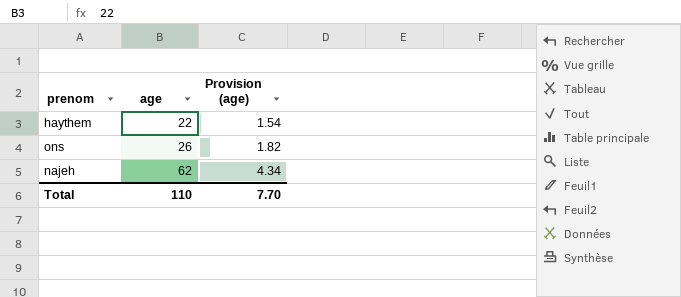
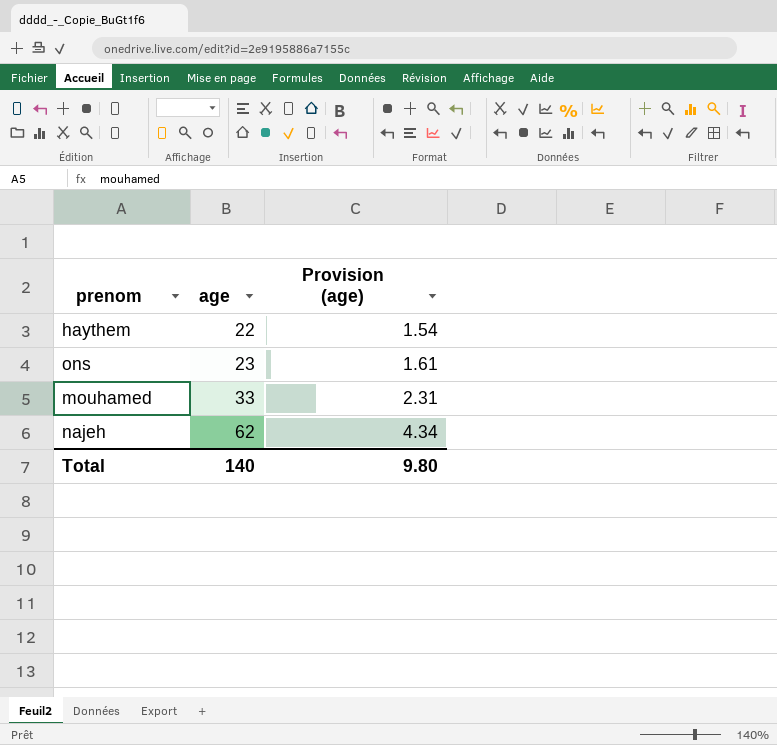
ons | age: 26 -> 23
ons | Provision (age): 1.82 -> 1.61
row mouhamed: none -> 33 | 2.31
Total | age: 110 -> 140
Total | Provision (age): 7.70 -> 9.80

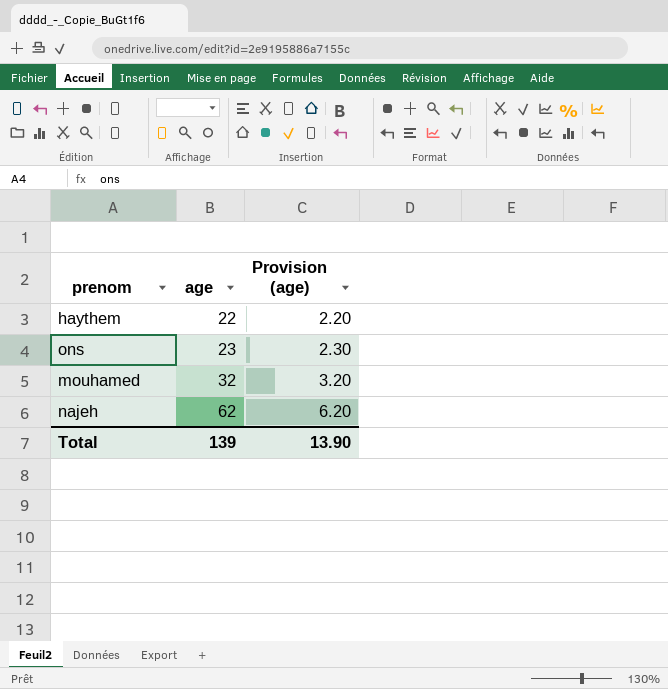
column Provision (age) | formula: [age] * 0.07 -> [age] * 0.1
mouhamed | age: 33 -> 32
Total | age: 140 -> 139
Total | Provision (age): 9.80 -> 13.90

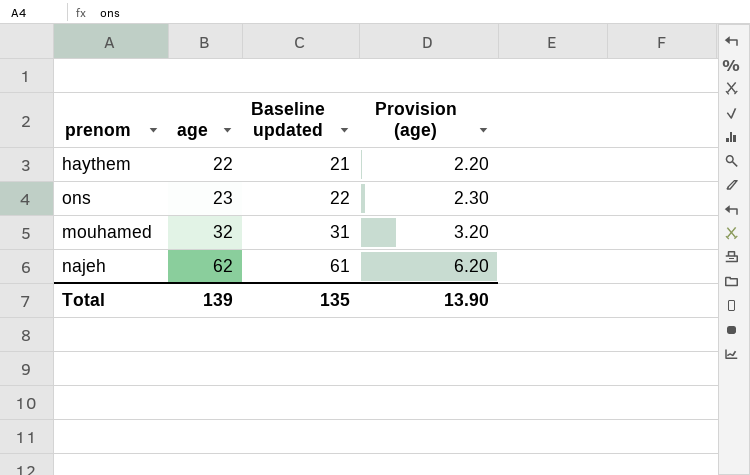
column Baseline updated | formula: none -> [age] - 1

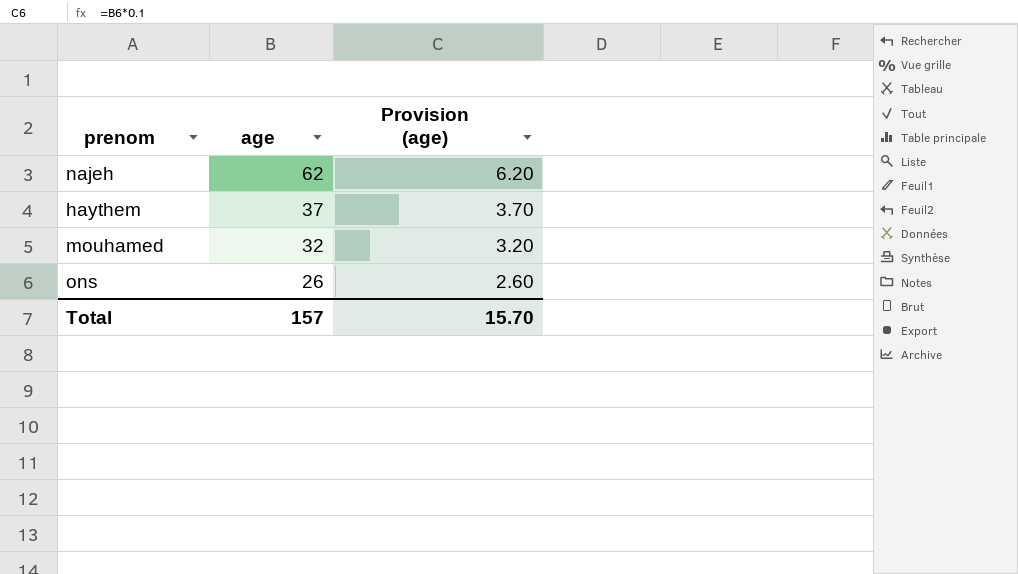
row order: age ascending -> age descending
column Baseline updated | formula: [age] - 1 -> none
haythem | age: 22 -> 37
haythem | Provision (age): 2.20 -> 3.70
ons | age: 23 -> 26
ons | Provision (age): 2.30 -> 2.60
Total | age: 139 -> 157
Total | Provision (age): 13.90 -> 15.70

